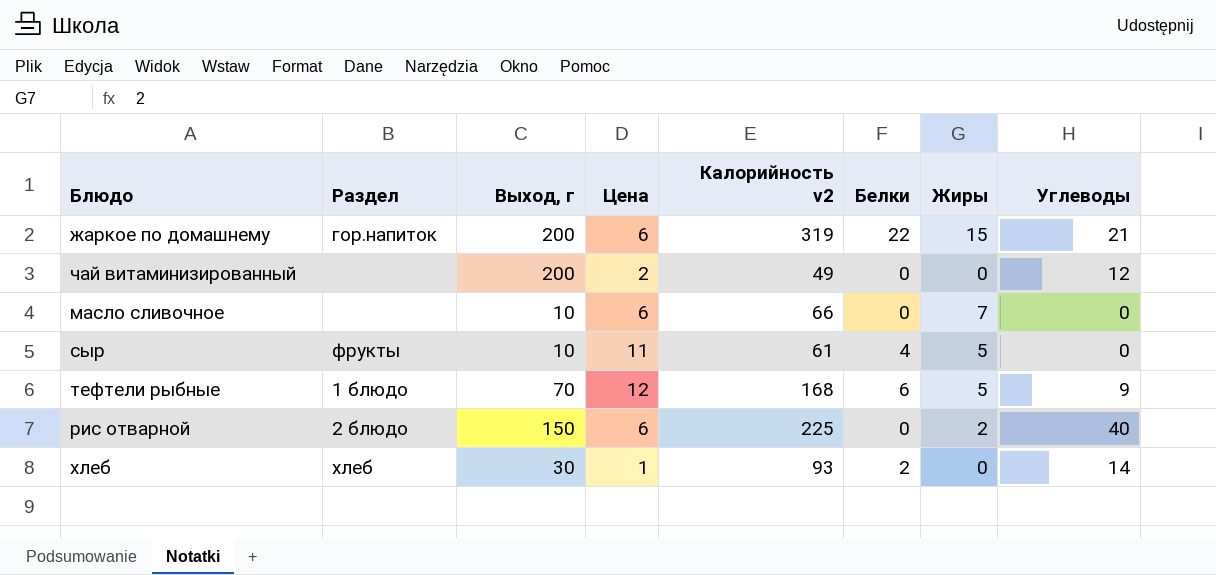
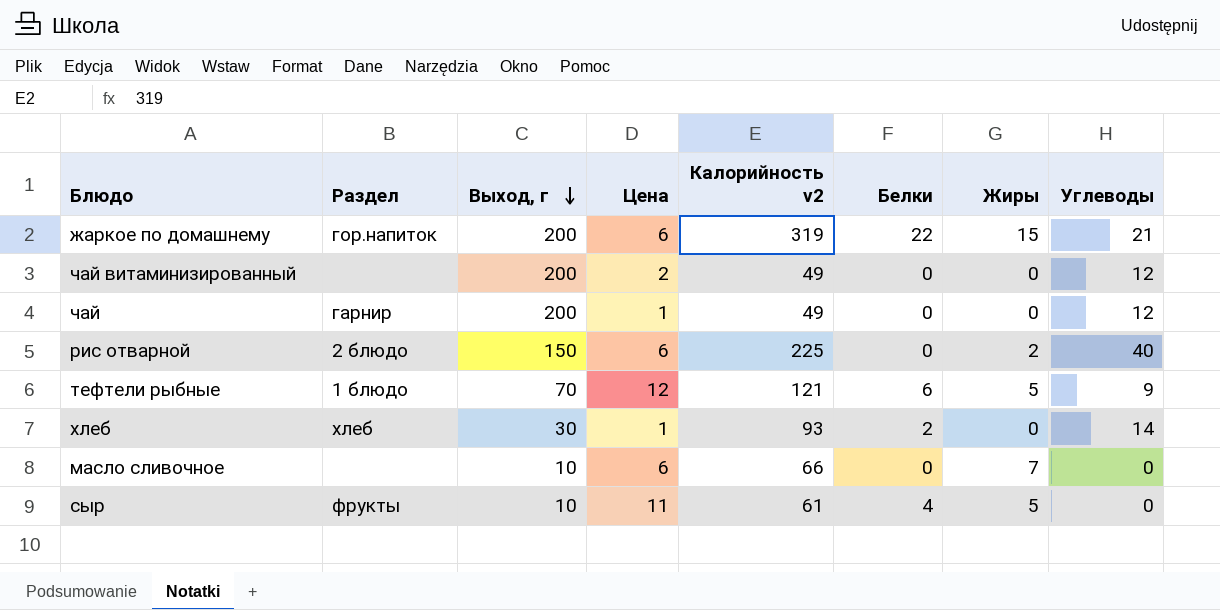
row order: none -> Выход, г descending
row чай: none -> гарнир | 200 | 1 | 49 | 0 | 0 | 12
тефтели рыбные | Калорийность v2: 168 -> 121

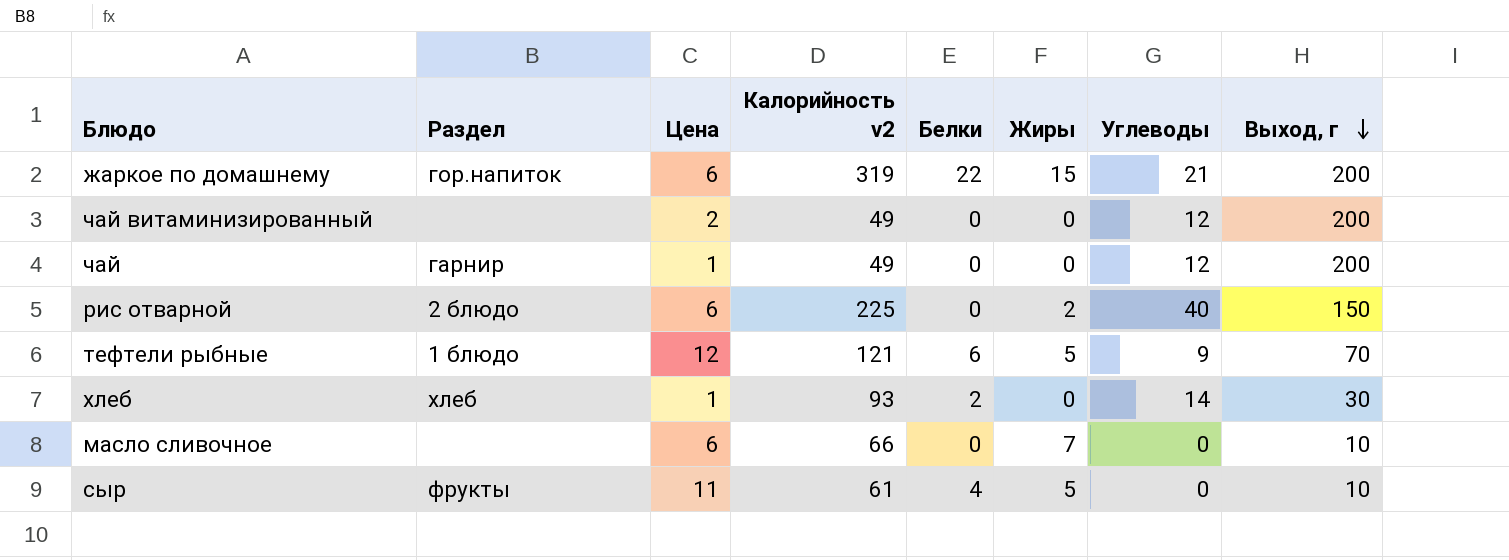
column Выход, г | position: 3 -> 8

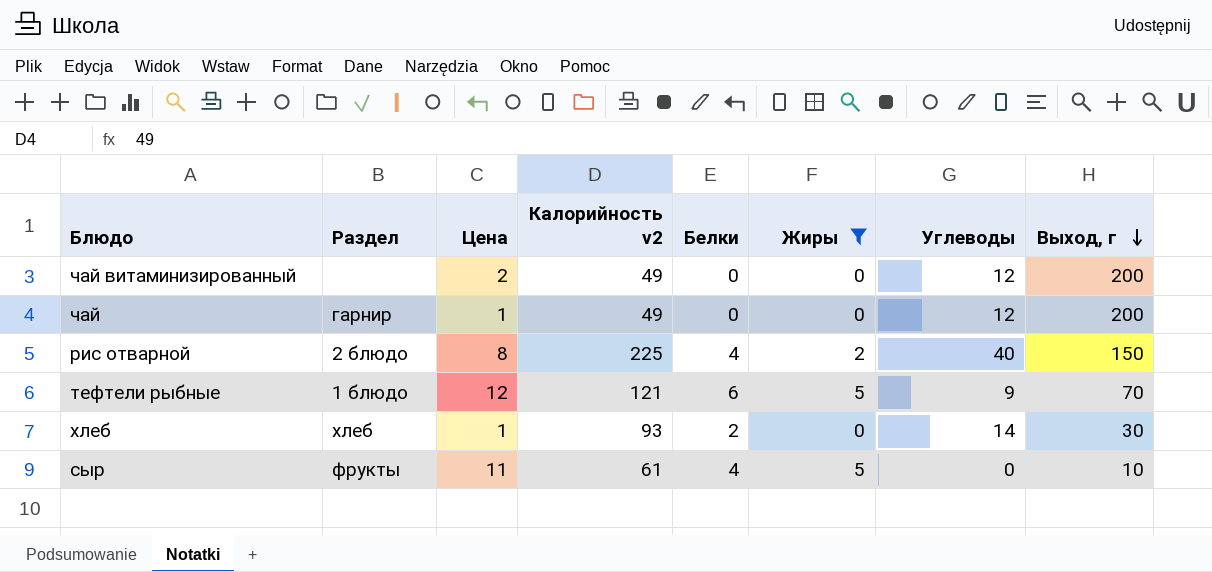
filter: none -> Жиры <= 5
рис отварной | Цена: 6 -> 8
рис отварной | Белки: 0 -> 4

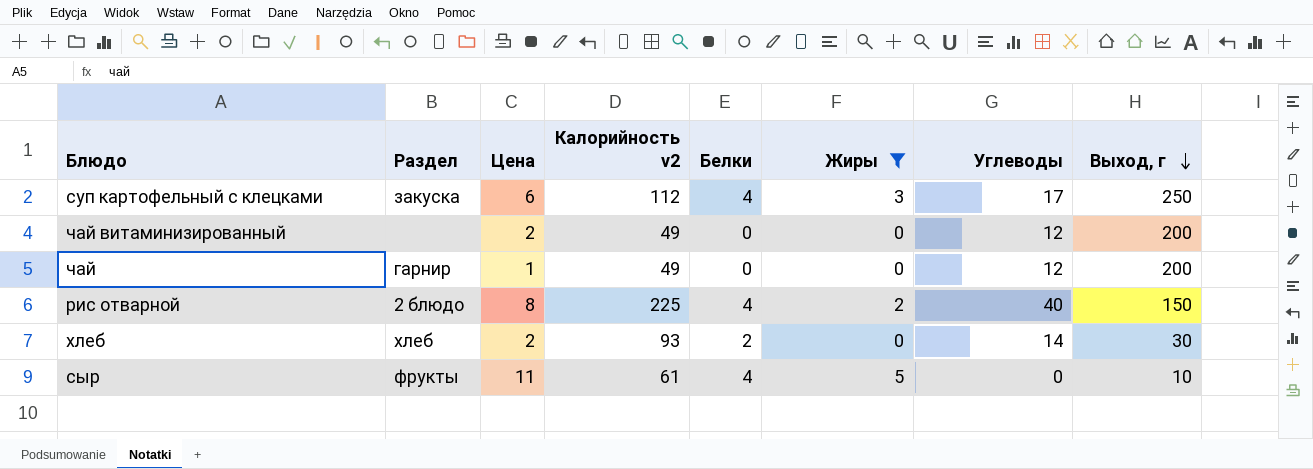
row тефтели рыбные: 1 блюдо | 12 | 121 | 6 | 5 | 9 | 70 -> none
row суп картофельный с клецками: none -> закуска | 6 | 112 | 4 | 3 | 17 | 250
хлеб | Цена: 1 -> 2

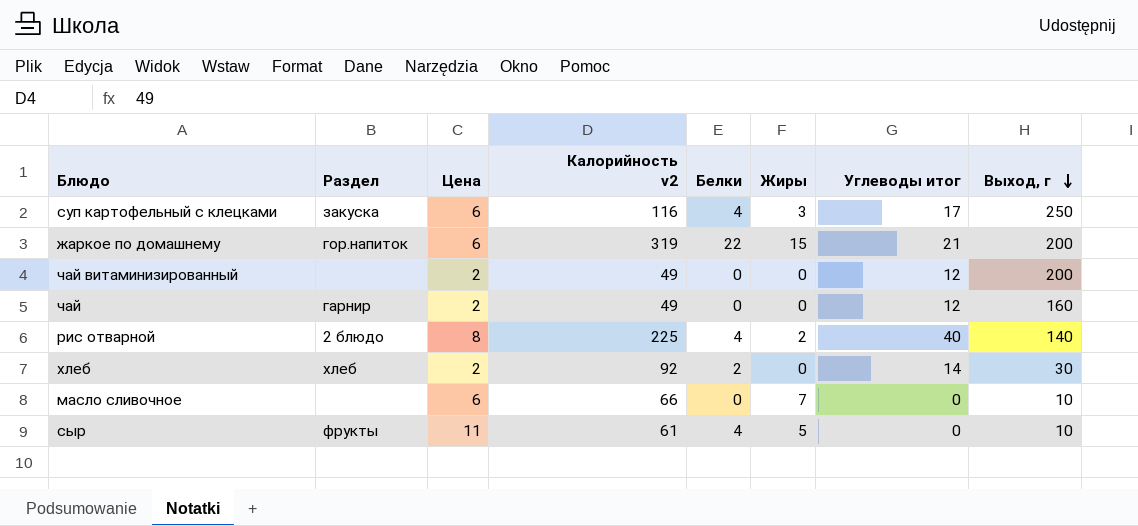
filter: Жиры <= 5 -> none
column name: Углеводы -> Углеводы итог
суп картофельный с клецками | Калорийность v2: 112 -> 116
чай | Цена: 1 -> 2
чай | Выход, г: 200 -> 160
рис отварной | Выход, г: 150 -> 140
хлеб | Калорийность v2: 93 -> 92

